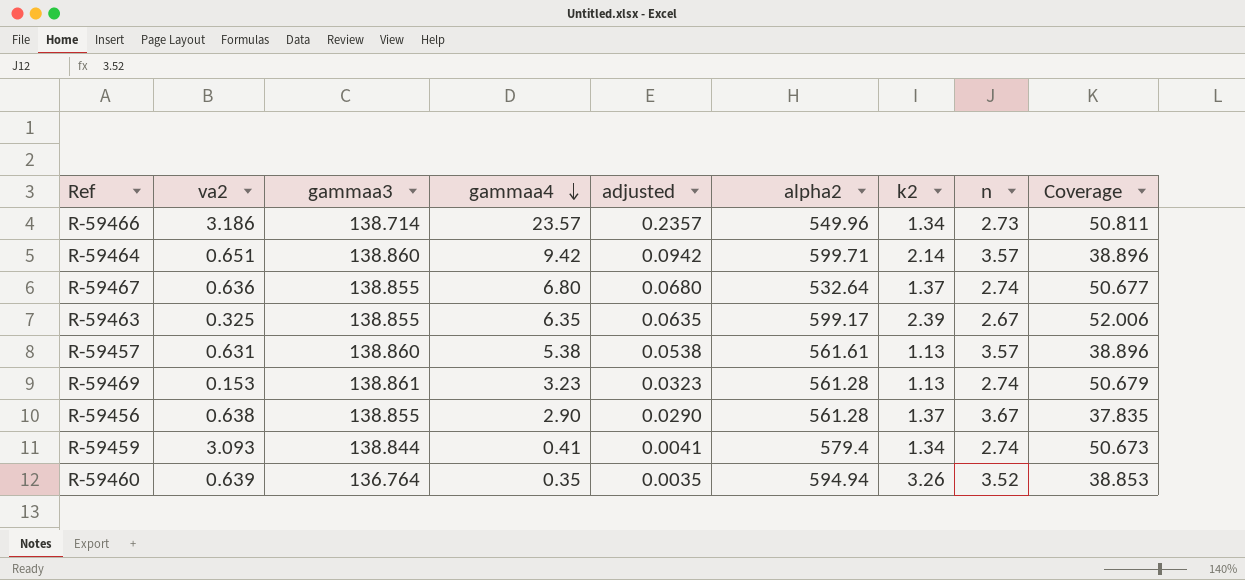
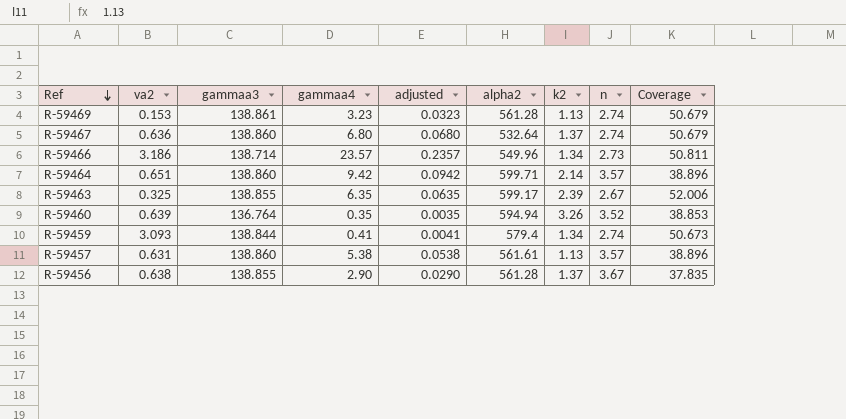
row order: gammaa4 descending -> Ref descending
R-59467 | gammaa3: 138.855 -> 138.860
R-59467 | Coverage: 50.677 -> 50.679

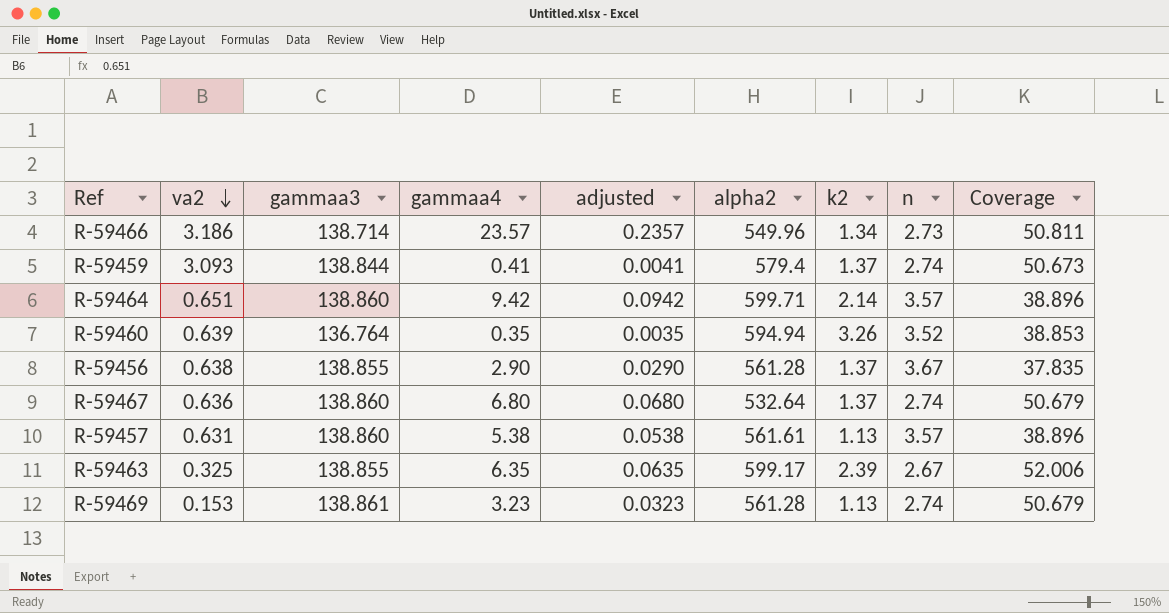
row order: Ref descending -> va2 descending
R-59459 | k2: 1.34 -> 1.37

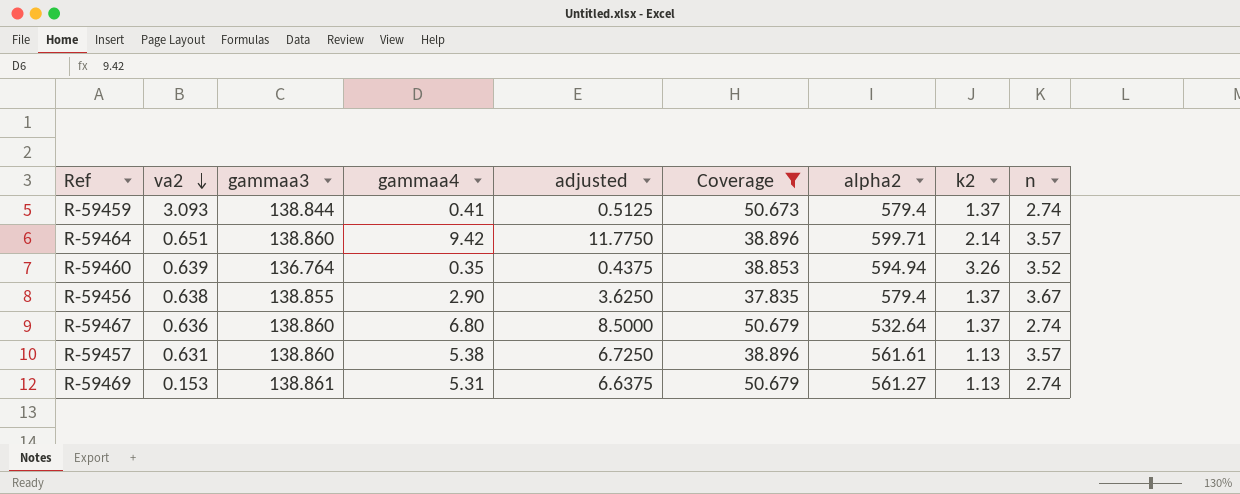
filter: none -> Coverage <= 50.679
column adjusted | formula: [gammaa4] * 0.01 -> [gammaa4] * 1.25
column Coverage | position: 9 -> 6
R-59456 | alpha2: 561.28 -> 579.4
R-59469 | gammaa4: 3.23 -> 5.31
R-59469 | alpha2: 561.28 -> 561.27

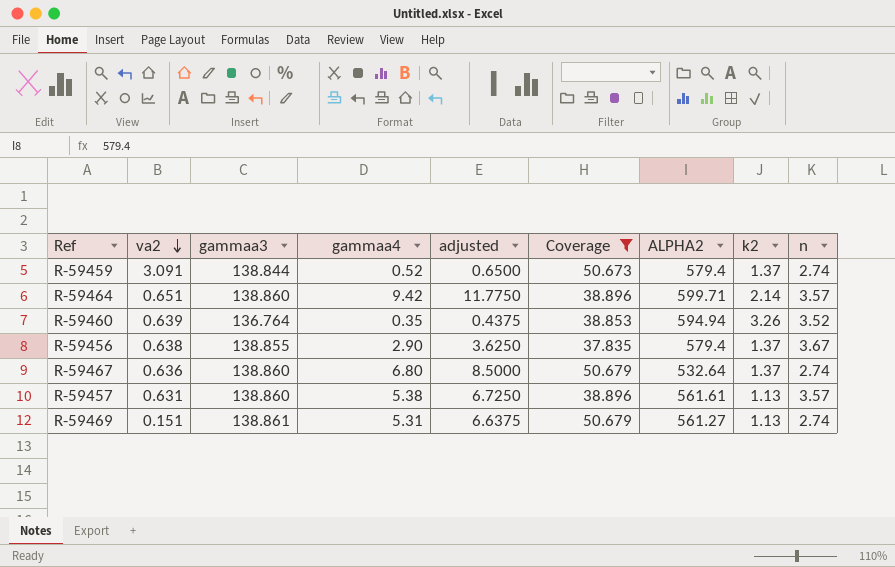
column name: alpha2 -> ALPHA2
R-59459 | va2: 3.093 -> 3.091
R-59459 | gammaa4: 0.41 -> 0.52
R-59459 | adjusted: 0.5125 -> 0.6500
R-59469 | va2: 0.153 -> 0.151

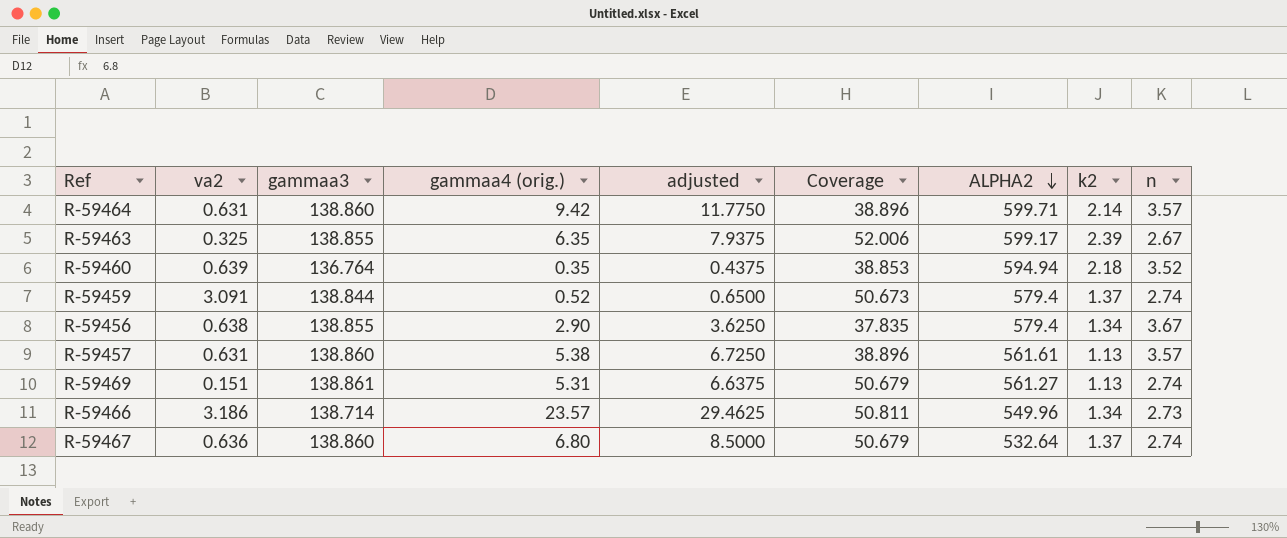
filter: Coverage <= 50.679 -> none
row order: va2 descending -> ALPHA2 descending
column name: gammaa4 -> gammaa4 (orig.)
R-59464 | va2: 0.651 -> 0.631
R-59460 | k2: 3.26 -> 2.18
R-59456 | k2: 1.37 -> 1.34

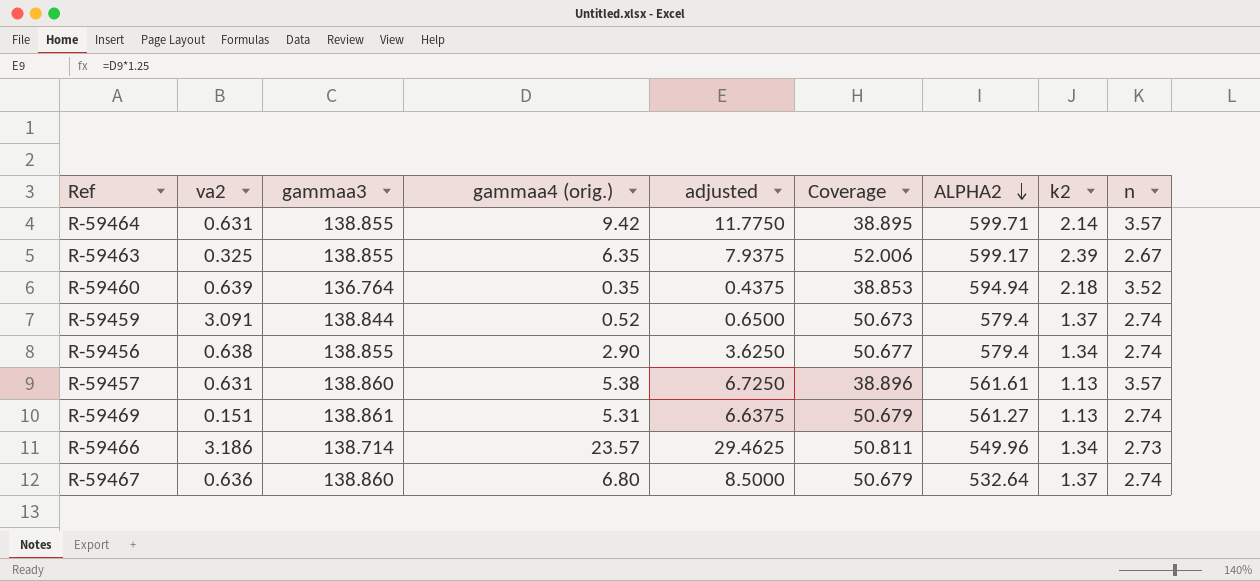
R-59464 | gammaa3: 138.860 -> 138.855
R-59464 | Coverage: 38.896 -> 38.895
R-59456 | Coverage: 37.835 -> 50.677
R-59456 | n: 3.67 -> 2.74

